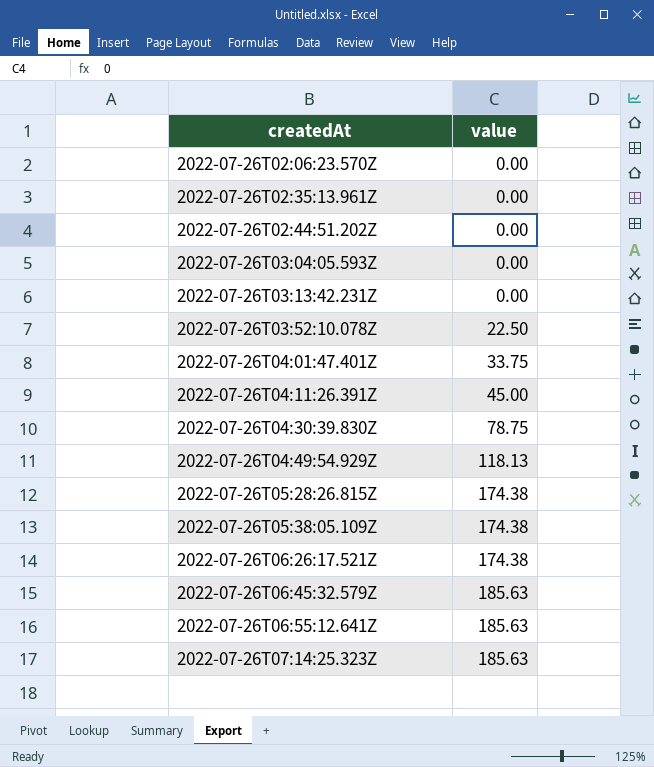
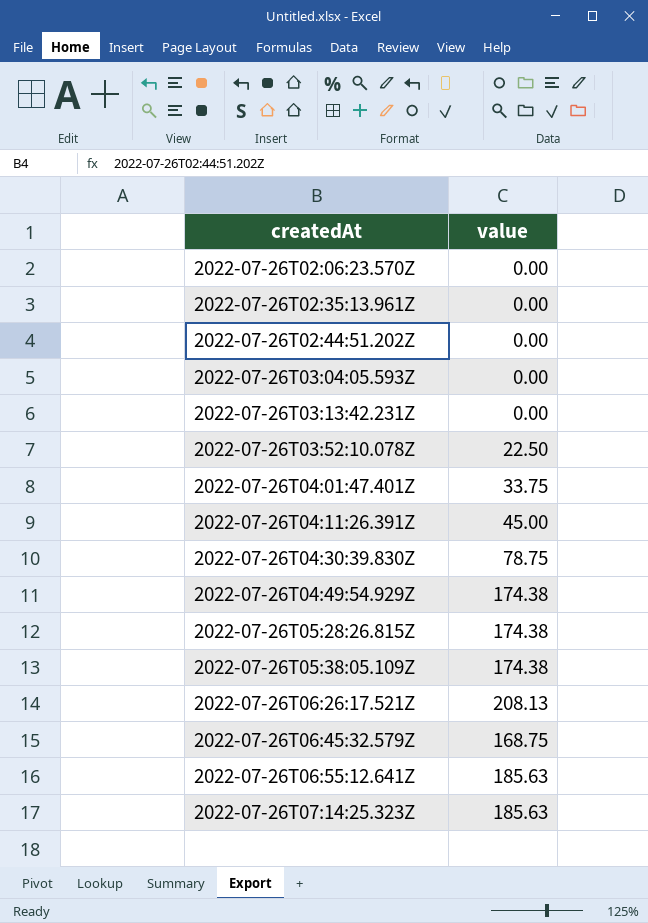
2022-07-26T04:49:54.929Z | value: 118.13 -> 174.38
2022-07-26T06:26:17.521Z | value: 174.38 -> 208.13
2022-07-26T06:45:32.579Z | value: 185.63 -> 168.75

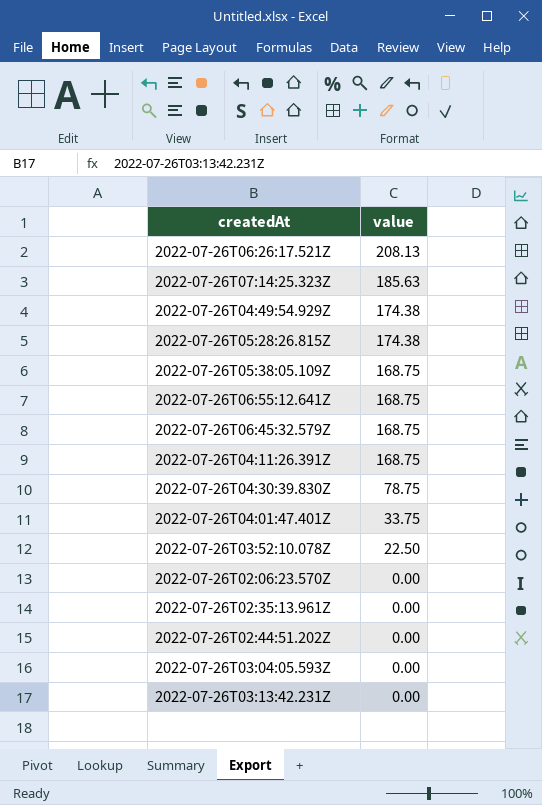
row order: createdAt ascending -> value descending
2022-07-26T05:38:05.109Z | value: 174.38 -> 168.75
2022-07-26T06:55:12.641Z | value: 185.63 -> 168.75
2022-07-26T04:11:26.391Z | value: 45.00 -> 168.75

